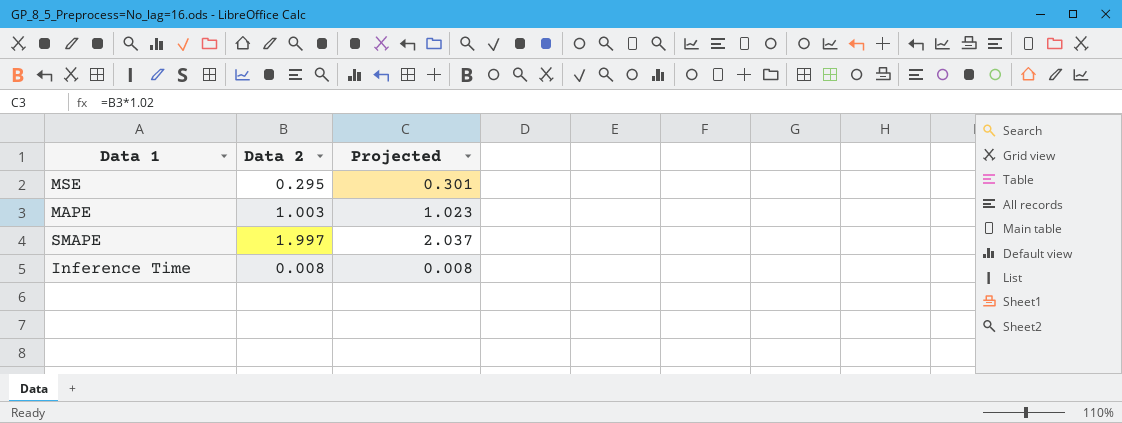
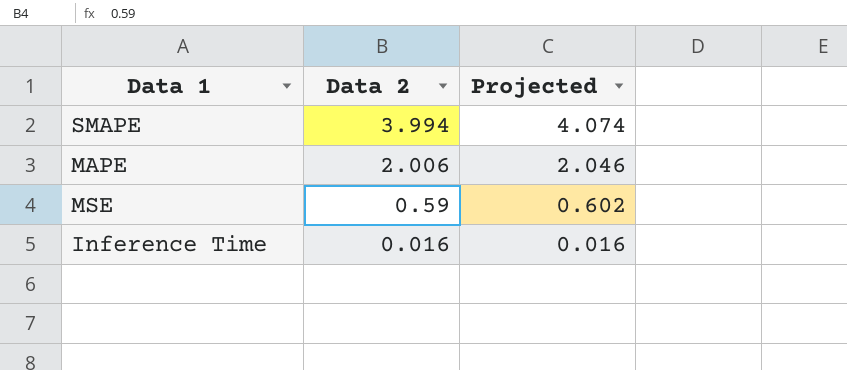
row order: none -> Data 2 descending
SMAPE | Data 2: 1.997 -> 3.994
SMAPE | Projected: 2.037 -> 4.074
MAPE | Data 2: 1.003 -> 2.006
MAPE | Projected: 1.023 -> 2.046
MSE | Data 2: 0.295 -> 0.59
MSE | Projected: 0.301 -> 0.602
Inference Time | Data 2: 0.008 -> 0.016
Inference Time | Projected: 0.008 -> 0.016

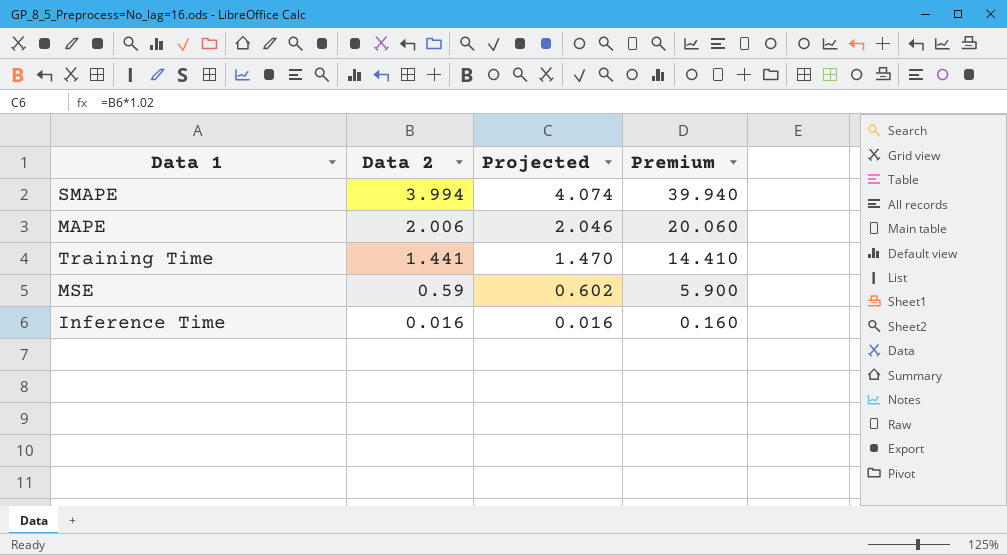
column Premium | formula: none -> [Data 2] * 10
row Training Time: none -> 1.441 | 1.470 | 14.410

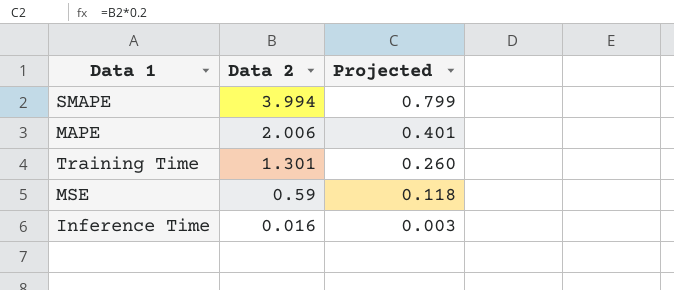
column Premium | formula: [Data 2] * 10 -> none
column Projected | formula: [Data 2] * 1.02 -> [Data 2] * 0.2
Training Time | Data 2: 1.441 -> 1.301

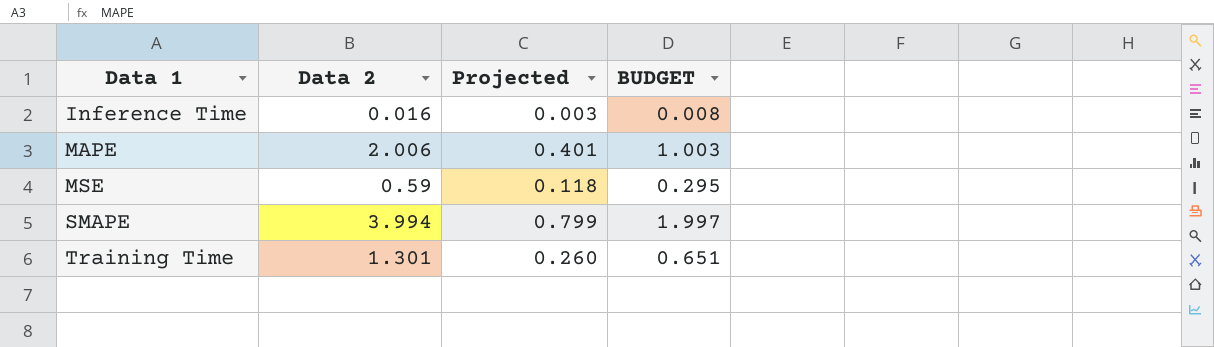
row order: Data 2 descending -> Data 1 ascending
column BUDGET | formula: none -> [Data 2] * 0.5

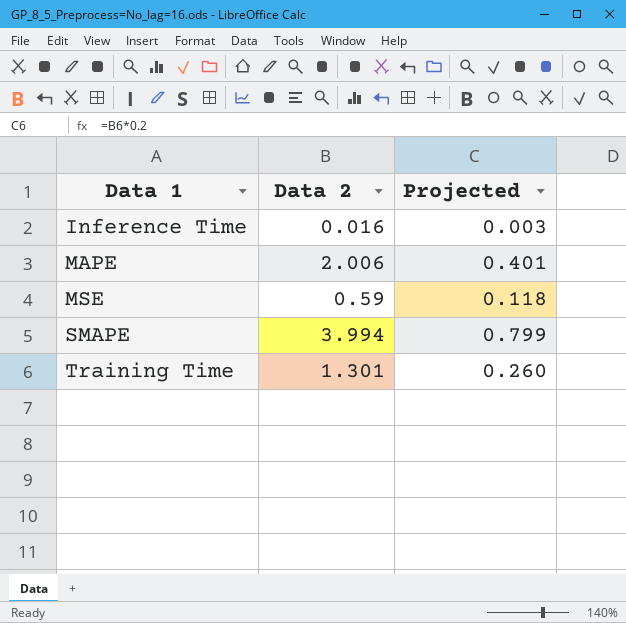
column BUDGET | formula: [Data 2] * 0.5 -> none

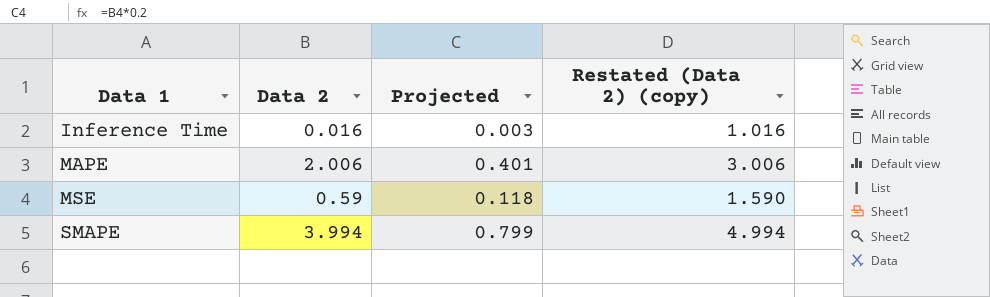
column Restated (Data 2) (copy) | formula: none -> [Data 2] + 1
row Training Time: 1.301 | 0.260 -> none

